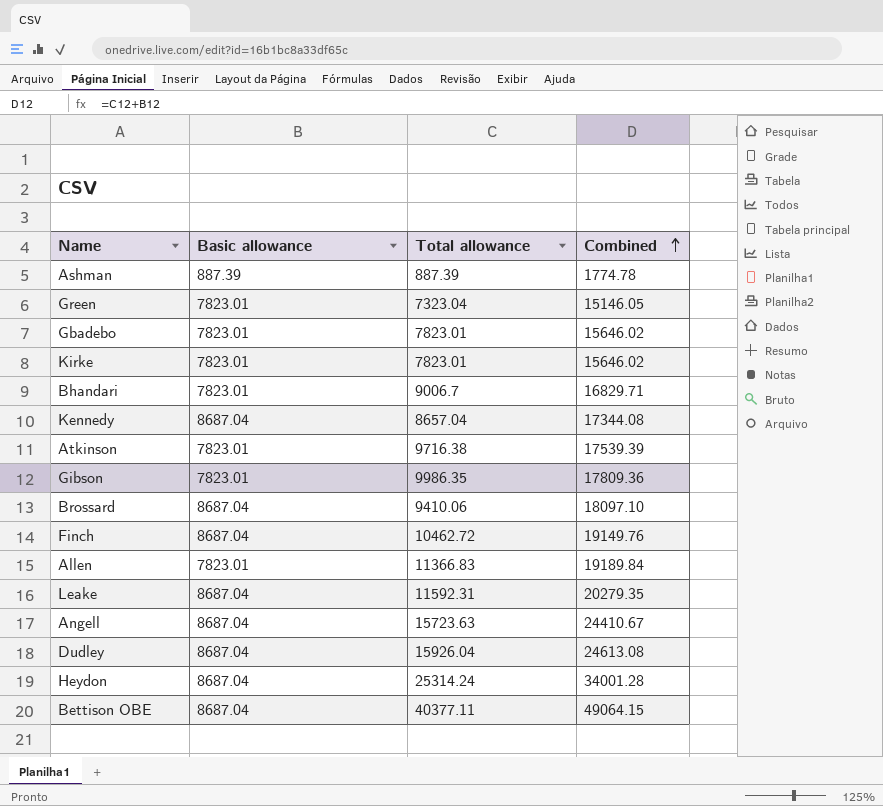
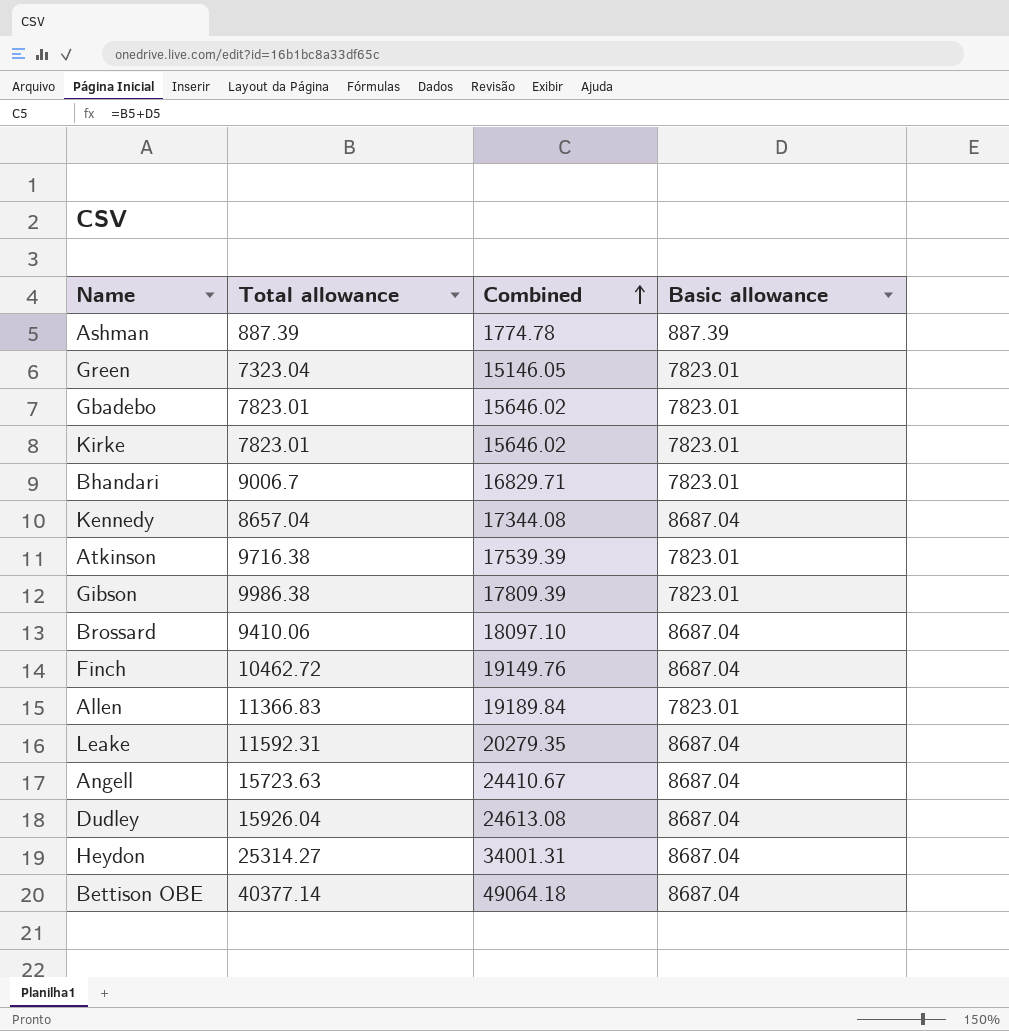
column Basic allowance | position: 2 -> 4
Gibson | Total allowance: 9986.35 -> 9986.38
Gibson | Combined: 17809.36 -> 17809.39
Heydon | Total allowance: 25314.24 -> 25314.27
Heydon | Combined: 34001.28 -> 34001.31
Bettison OBE | Total allowance: 40377.11 -> 40377.14
Bettison OBE | Combined: 49064.15 -> 49064.18

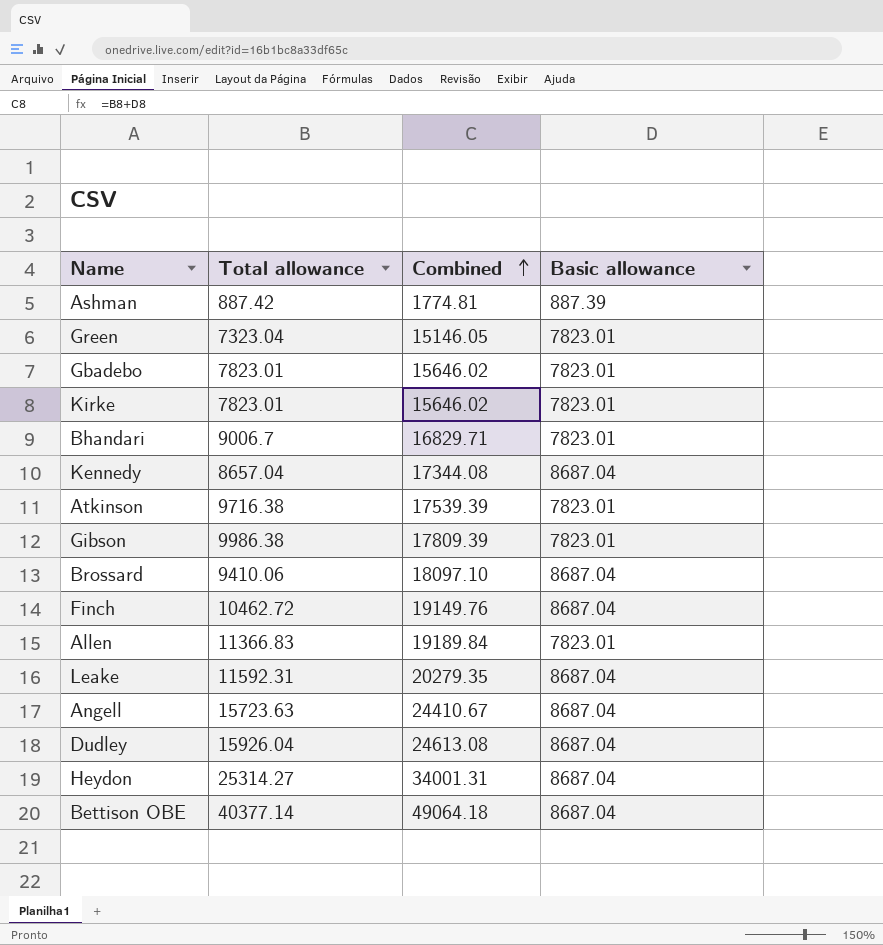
Ashman | Total allowance: 887.39 -> 887.42
Ashman | Combined: 1774.78 -> 1774.81

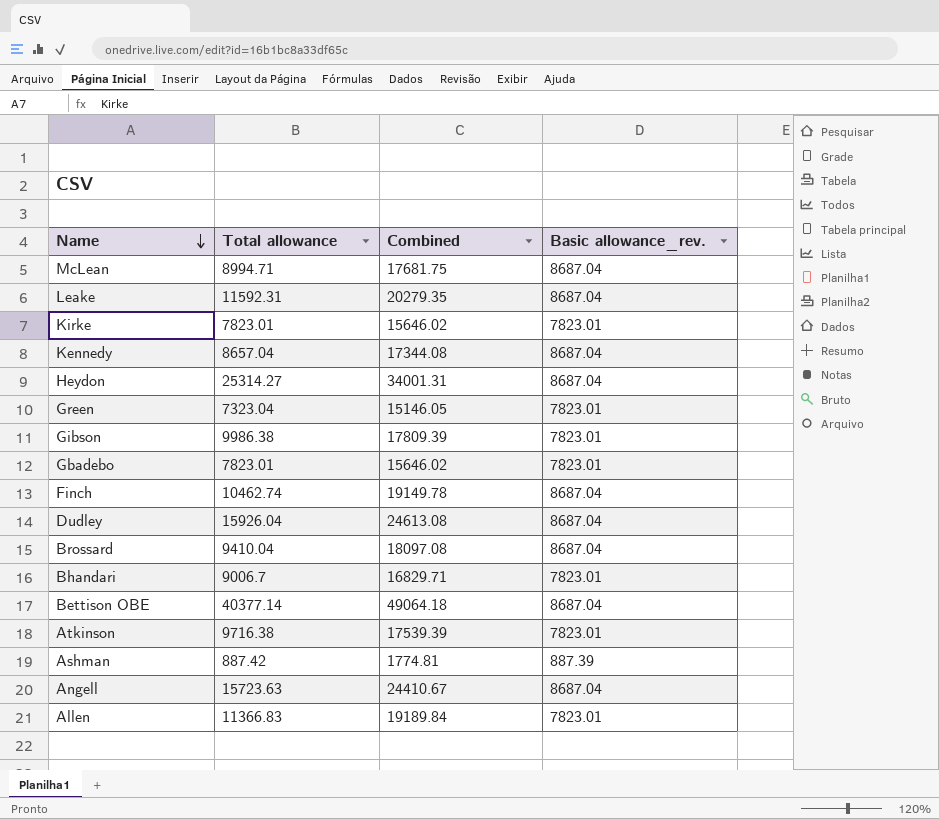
row order: Combined ascending -> Name descending
column name: Basic allowance -> Basic allowance_rev.
row McLean: none -> 8994.71 | 17681.75 | 8687.04
Finch | Total allowance: 10462.72 -> 10462.74
Finch | Combined: 19149.76 -> 19149.78
Brossard | Total allowance: 9410.06 -> 9410.04
Brossard | Combined: 18097.10 -> 18097.08

